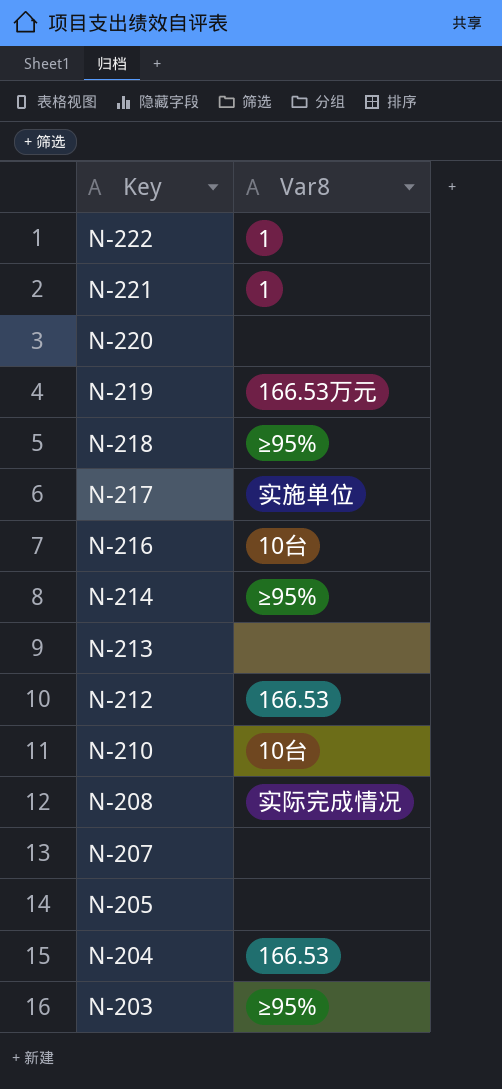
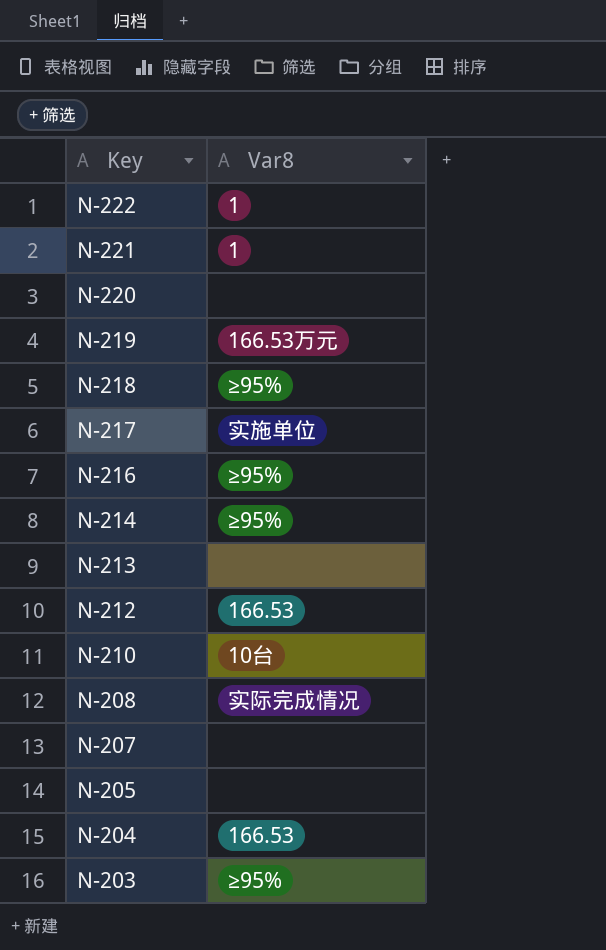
N-216 | Var8: 10台 -> ≥95%

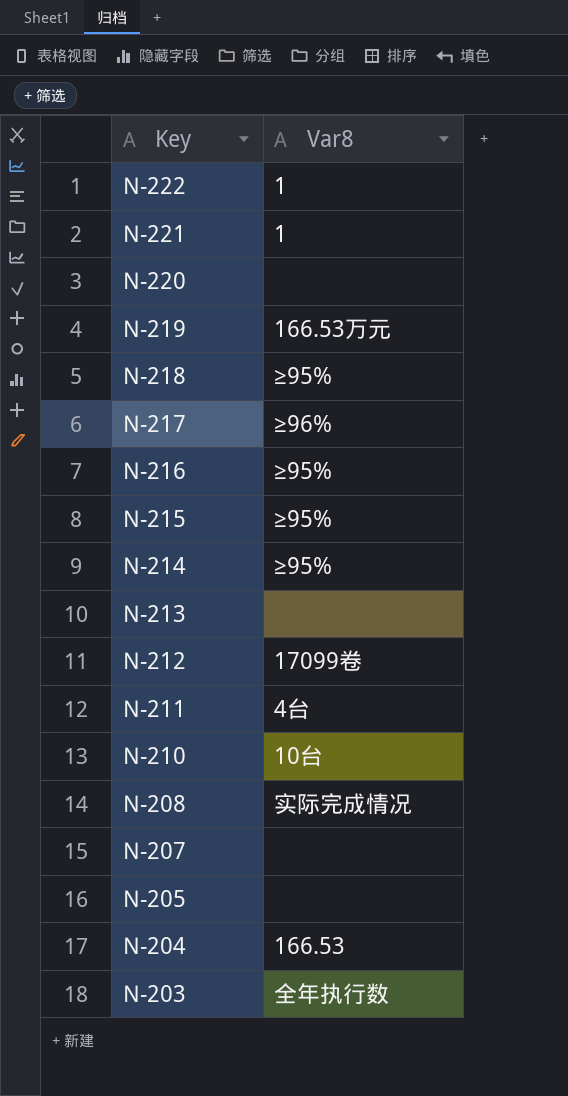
N-217 | Var8: 实施单位 -> ≥96%
row N-215: none -> ≥95%
N-212 | Var8: 166.53 -> 17099卷
row N-211: none -> 4台
N-203 | Var8: ≥95% -> 全年执行数

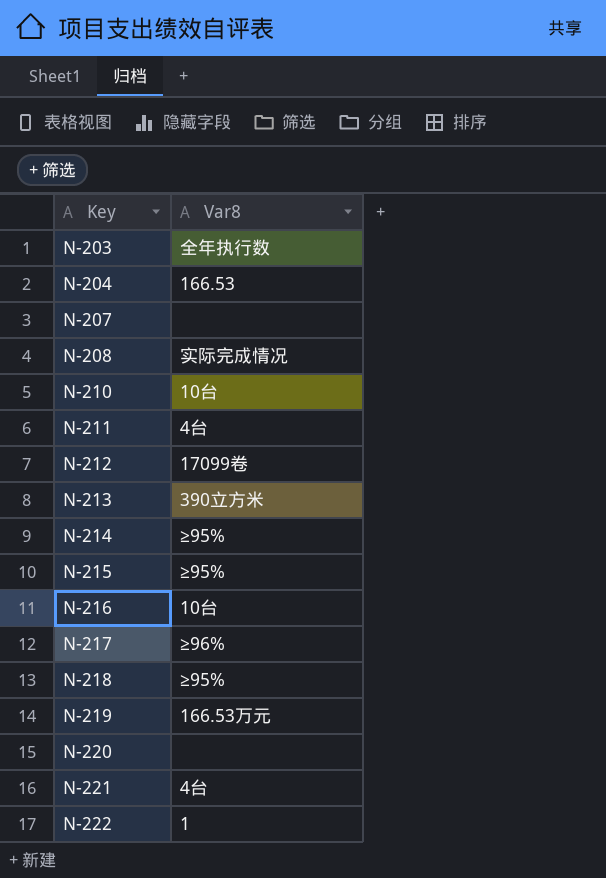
row order: Key descending -> Key ascending
row N-205: none -> none
N-213 | Var8: none -> 390立方米
N-216 | Var8: ≥95% -> 10台
N-221 | Var8: 1 -> 4台

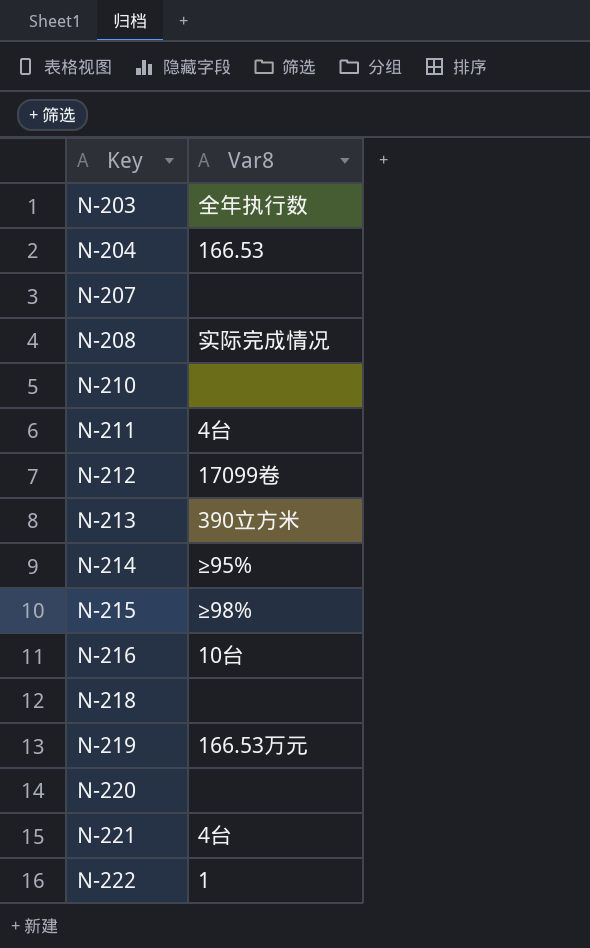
row N-217: ≥96% -> none
N-210 | Var8: 10台 -> none
N-215 | Var8: ≥95% -> ≥98%
N-218 | Var8: ≥95% -> none

